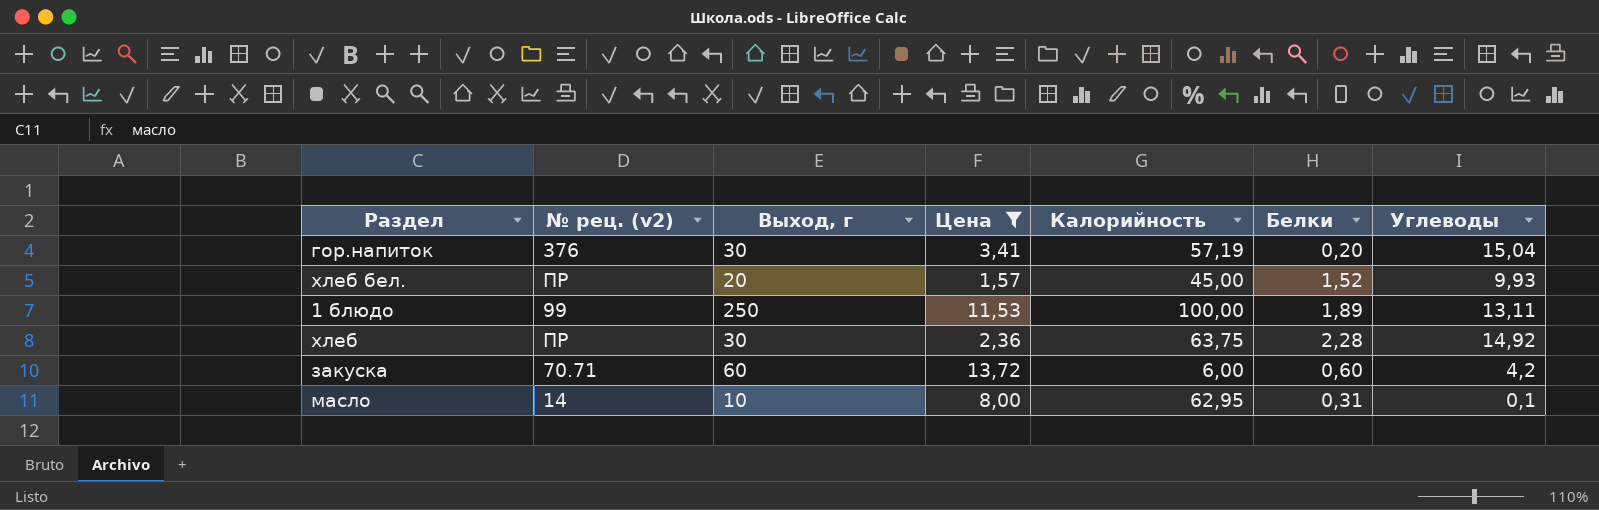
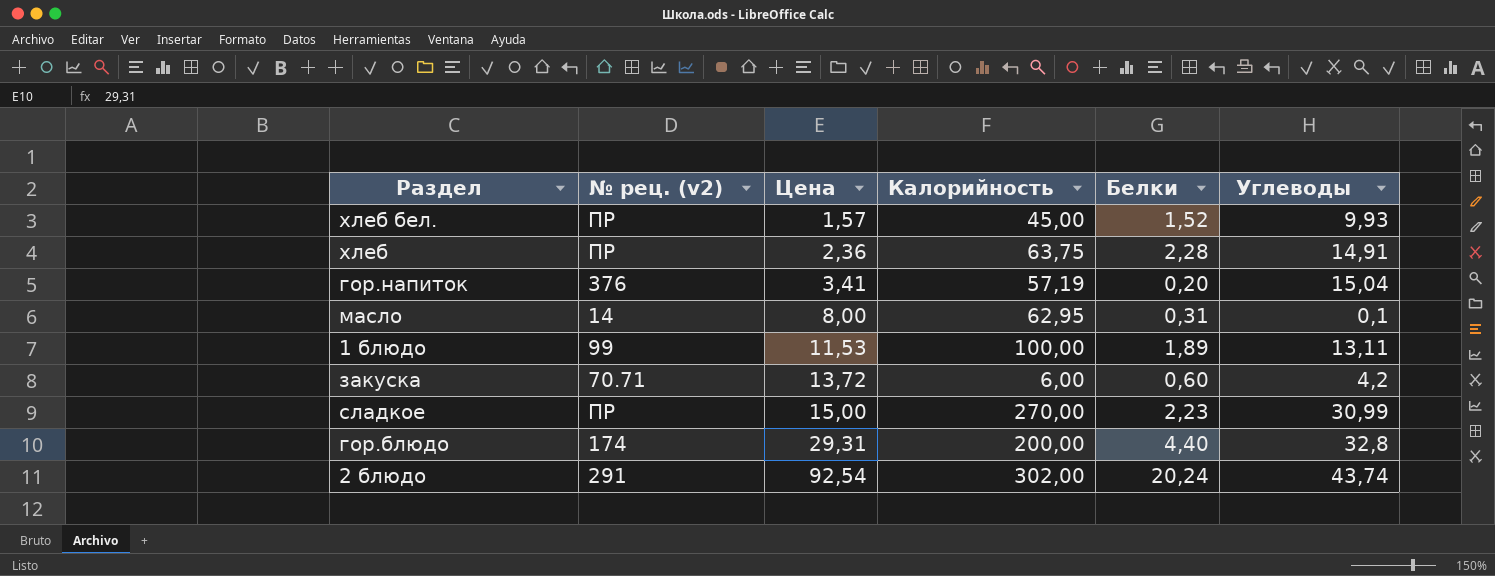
filter: Цена <= 13,72 -> none
row order: none -> Цена ascending
column Выход, г | position: 3 -> none
хлеб | Углеводы: 14,92 -> 14,91

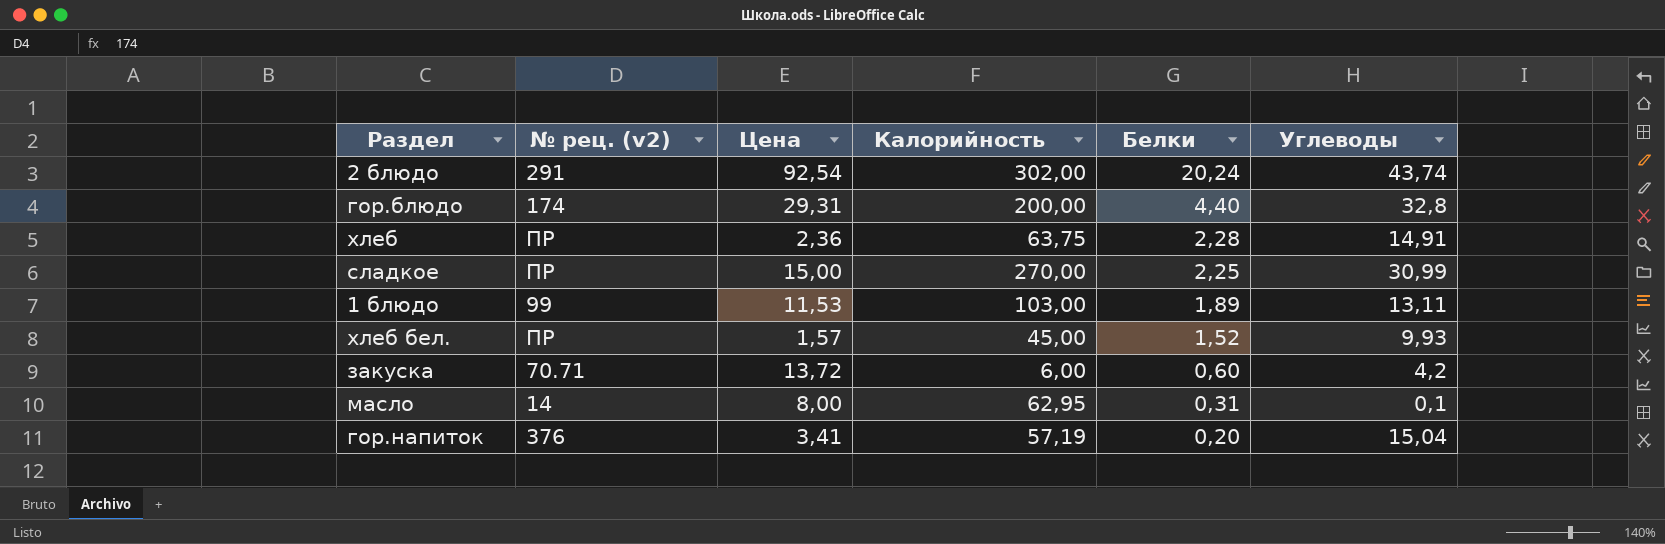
row order: Цена ascending -> Белки descending
сладкое | Белки: 2,23 -> 2,25
1 блюдо | Калорийность: 100,00 -> 103,00

